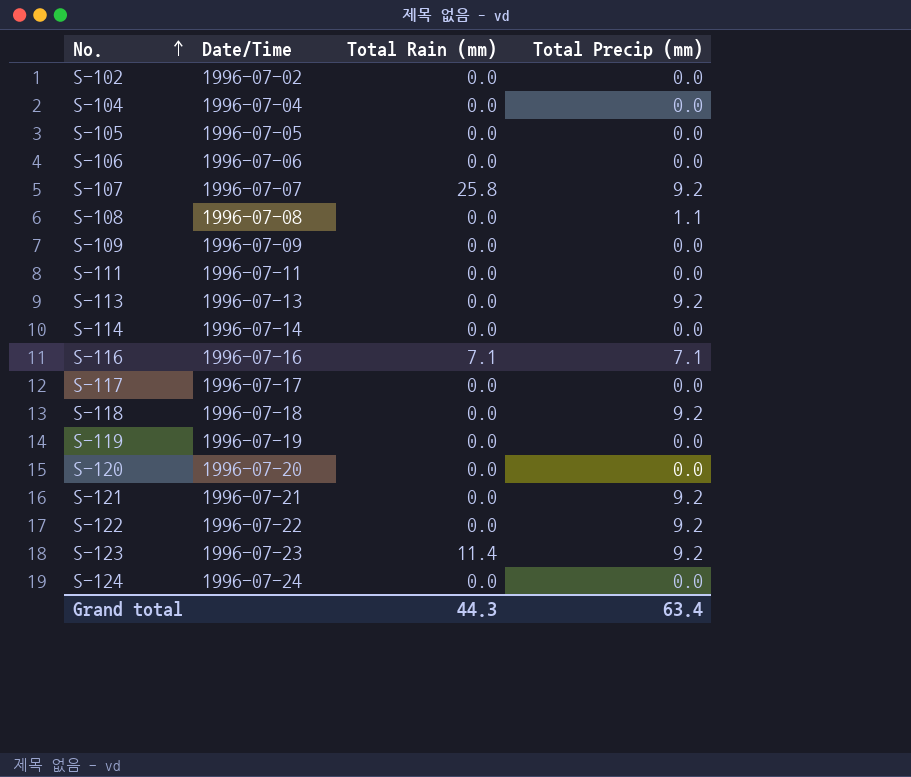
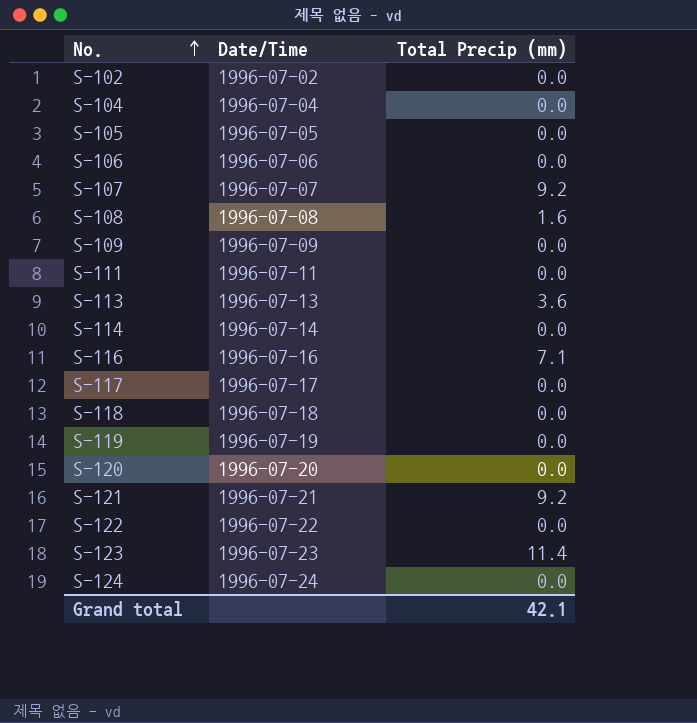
column Total Rain (mm) | position: 3 -> none
S-108 | Total Precip (mm): 1.1 -> 1.6
S-113 | Total Precip (mm): 9.2 -> 3.6
S-118 | Total Precip (mm): 9.2 -> 0.0
S-122 | Total Precip (mm): 9.2 -> 0.0
S-123 | Total Precip (mm): 9.2 -> 11.4
Grand total | Total Precip (mm): 63.4 -> 42.1

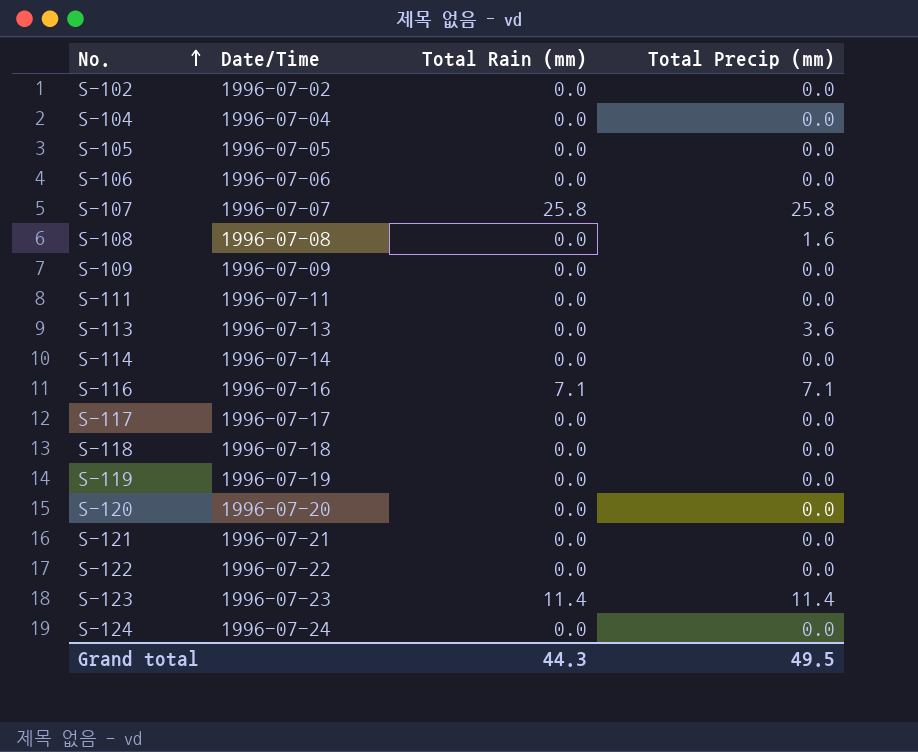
column Total Rain (mm) | position: none -> 3
S-107 | Total Precip (mm): 9.2 -> 25.8
S-121 | Total Precip (mm): 9.2 -> 0.0
Grand total | Total Precip (mm): 42.1 -> 49.5

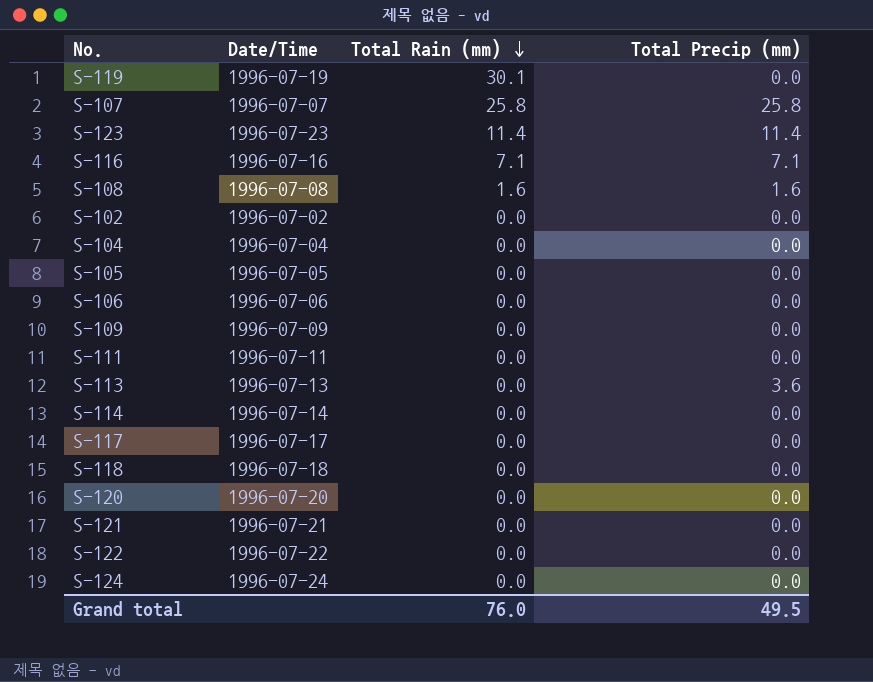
row order: No. ascending -> Total Rain (mm) descending
S-119 | Total Rain (mm): 0.0 -> 30.1
S-108 | Total Rain (mm): 0.0 -> 1.6
Grand total | Total Rain (mm): 44.3 -> 76.0

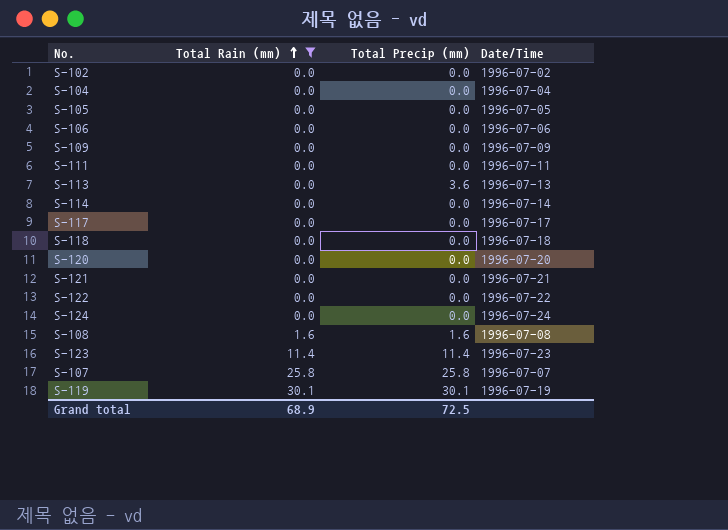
filter: none -> Total Rain (mm) != 7.1
row order: Total Rain (mm) descending -> Total Rain (mm) ascending
column Date/Time | position: 2 -> 4
S-119 | Total Precip (mm): 0.0 -> 30.1
Grand total | Total Rain (mm): 76.0 -> 68.9
Grand total | Total Precip (mm): 49.5 -> 72.5

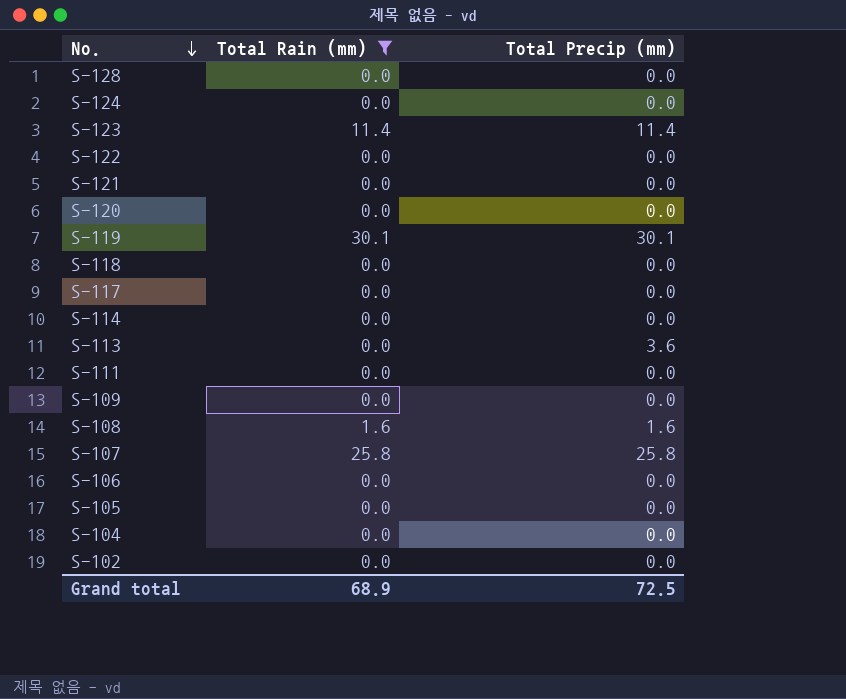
row order: Total Rain (mm) ascending -> No. descending
column Date/Time | position: 4 -> none
row S-128: none -> 0.0 | 0.0

